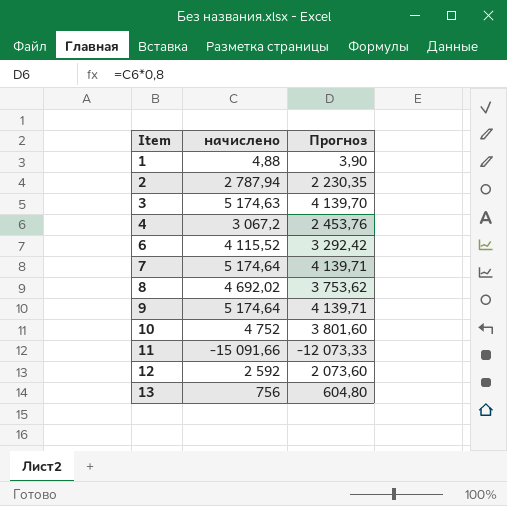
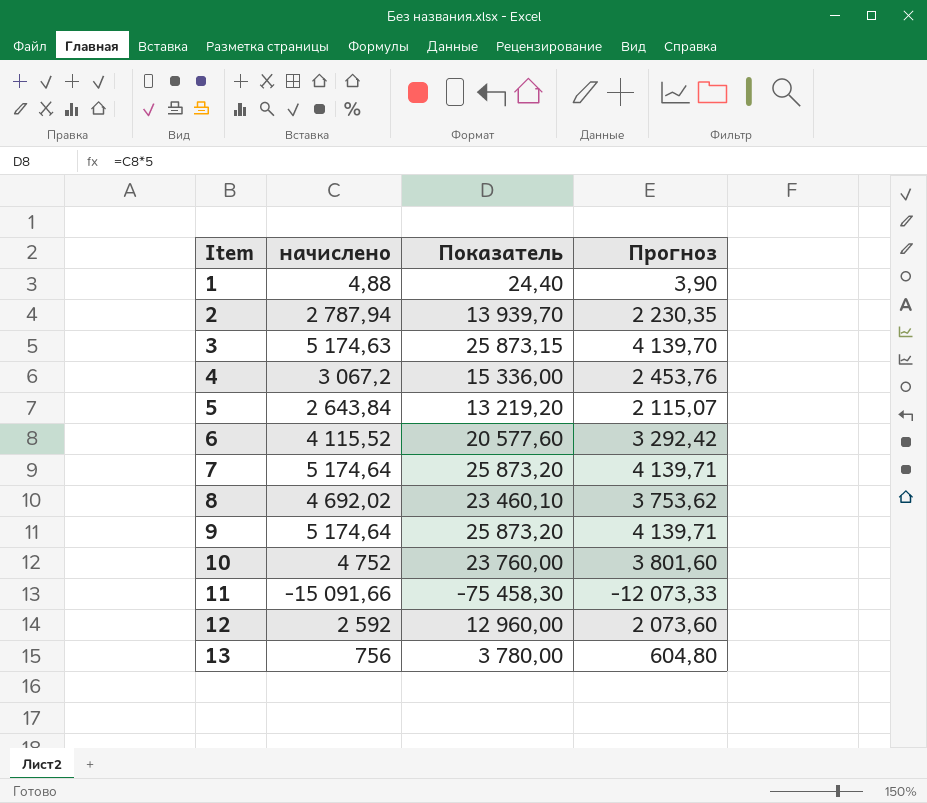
column Показатель | formula: none -> [начислено] * 5
row 5: none -> 2 643,84 | 13 219,20 | 2 115,07

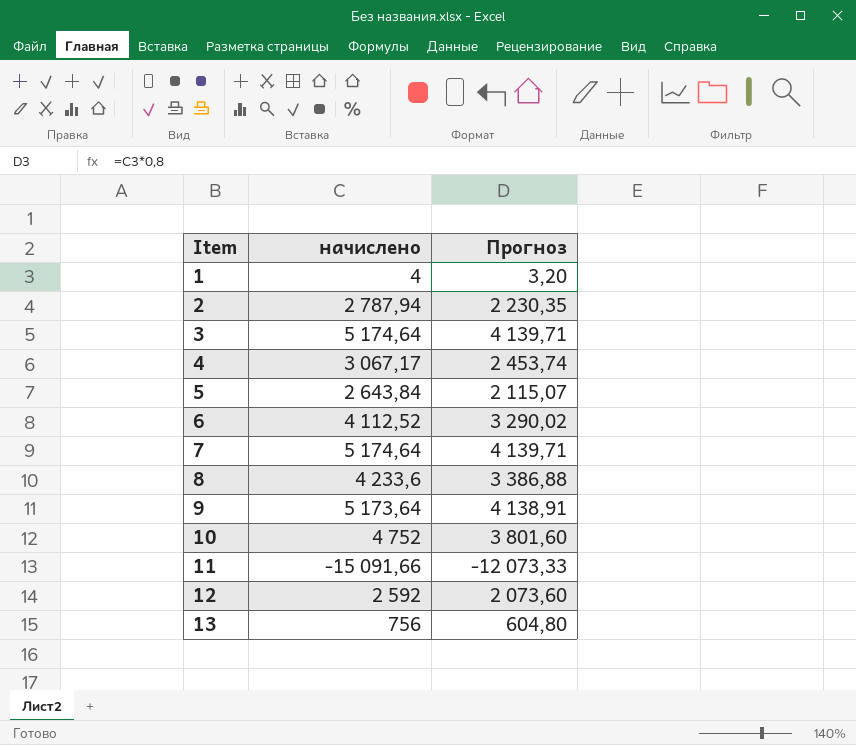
column Показатель | formula: [начислено] * 5 -> none
1 | начислено: 4,88 -> 4
1 | Прогноз: 3,90 -> 3,20
3 | начислено: 5 174,63 -> 5 174,64
3 | Прогноз: 4 139,70 -> 4 139,71
4 | начислено: 3 067,2 -> 3 067,17
4 | Прогноз: 2 453,76 -> 2 453,74
6 | начислено: 4 115,52 -> 4 112,52
6 | Прогноз: 3 292,42 -> 3 290,02
8 | начислено: 4 692,02 -> 4 233,6
8 | Прогноз: 3 753,62 -> 3 386,88
9 | начислено: 5 174,64 -> 5 173,64
9 | Прогноз: 4 139,71 -> 4 138,91

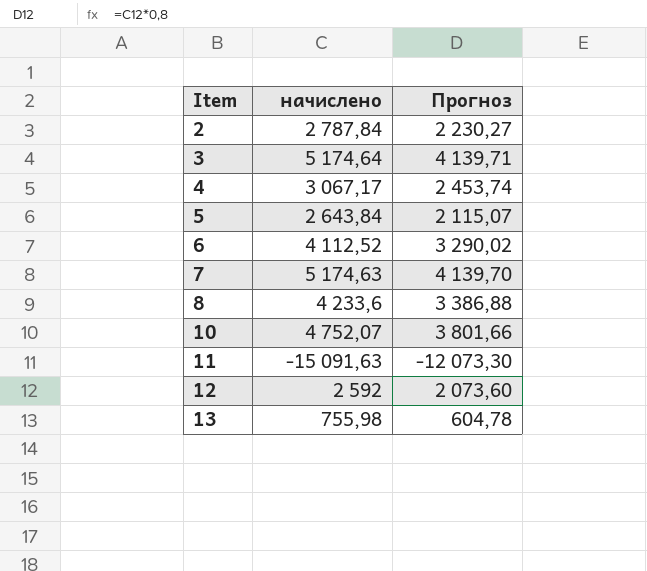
row 1: 4 | 3,20 -> none
row 9: 5 173,64 | 4 138,91 -> none
2 | начислено: 2 787,94 -> 2 787,84
2 | Прогноз: 2 230,35 -> 2 230,27
7 | начислено: 5 174,64 -> 5 174,63
7 | Прогноз: 4 139,71 -> 4 139,70
10 | начислено: 4 752 -> 4 752,07
10 | Прогноз: 3 801,60 -> 3 801,66
11 | начислено: -15 091,66 -> -15 091,63
11 | Прогноз: -12 073,33 -> -12 073,30
13 | начислено: 756 -> 755,98
13 | Прогноз: 604,80 -> 604,78

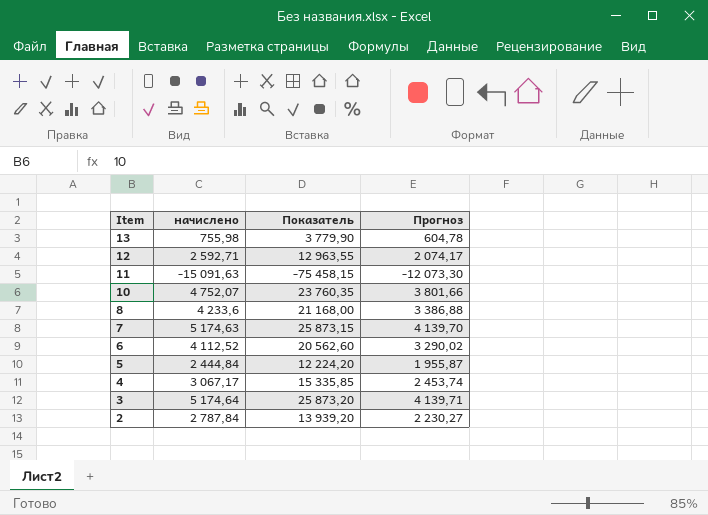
row order: Item ascending -> Item descending
column Показатель | formula: none -> [начислено] * 5
12 | начислено: 2 592 -> 2 592,71
12 | Прогноз: 2 073,60 -> 2 074,17
5 | начислено: 2 643,84 -> 2 444,84
5 | Прогноз: 2 115,07 -> 1 955,87

